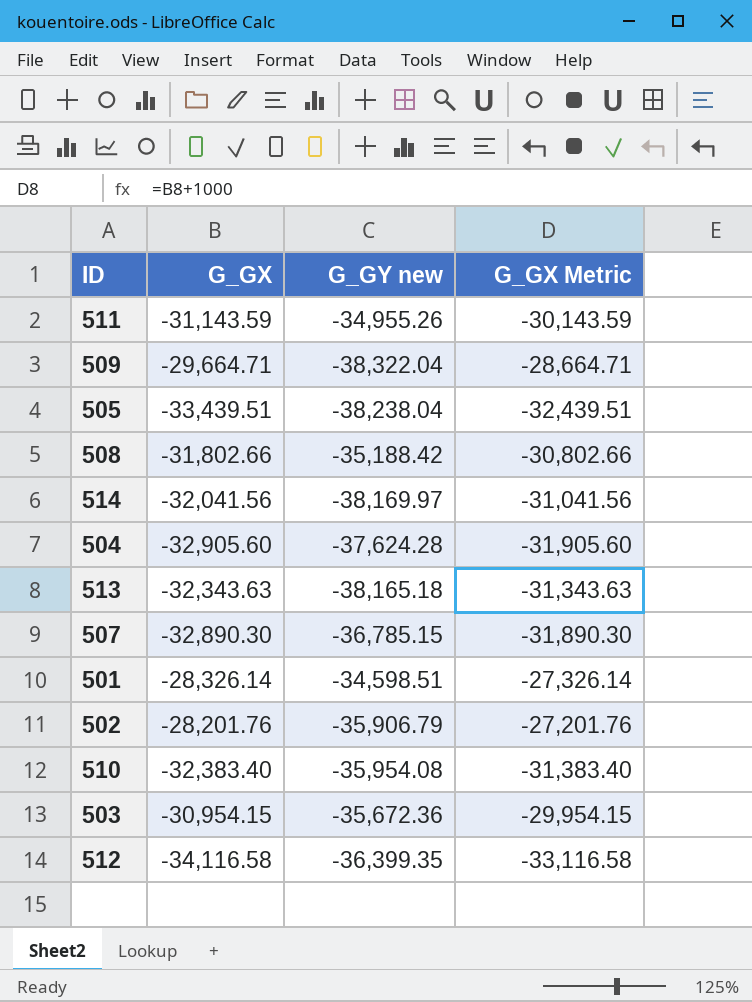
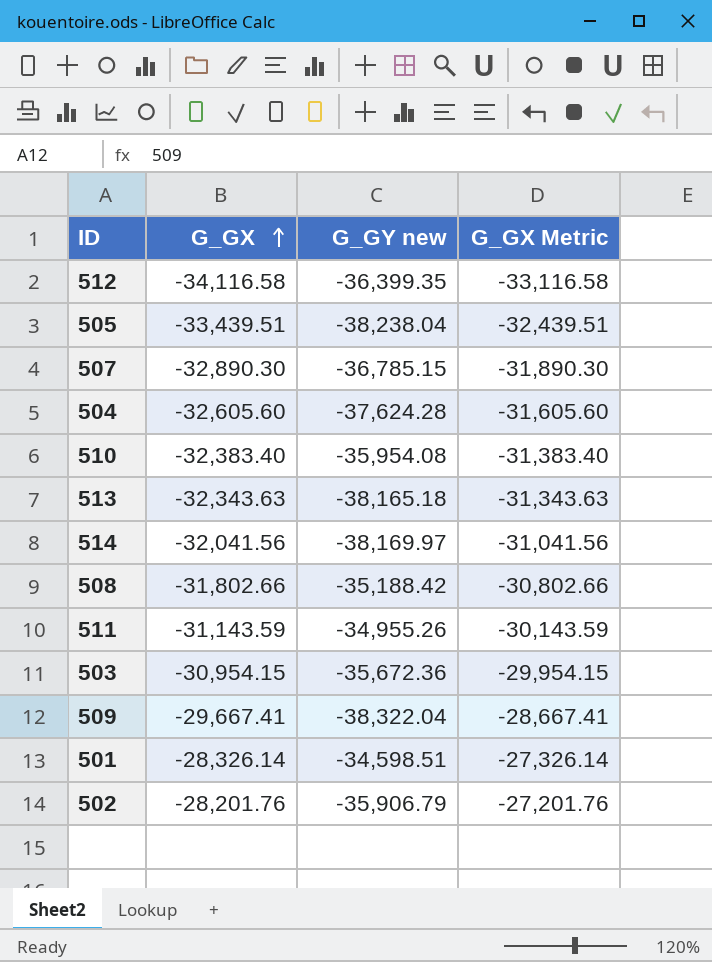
row order: none -> G_GX ascending
504 | G_GX: -32,905.60 -> -32,605.60
504 | G_GX Metric: -31,905.60 -> -31,605.60
509 | G_GX: -29,664.71 -> -29,667.41
509 | G_GX Metric: -28,664.71 -> -28,667.41

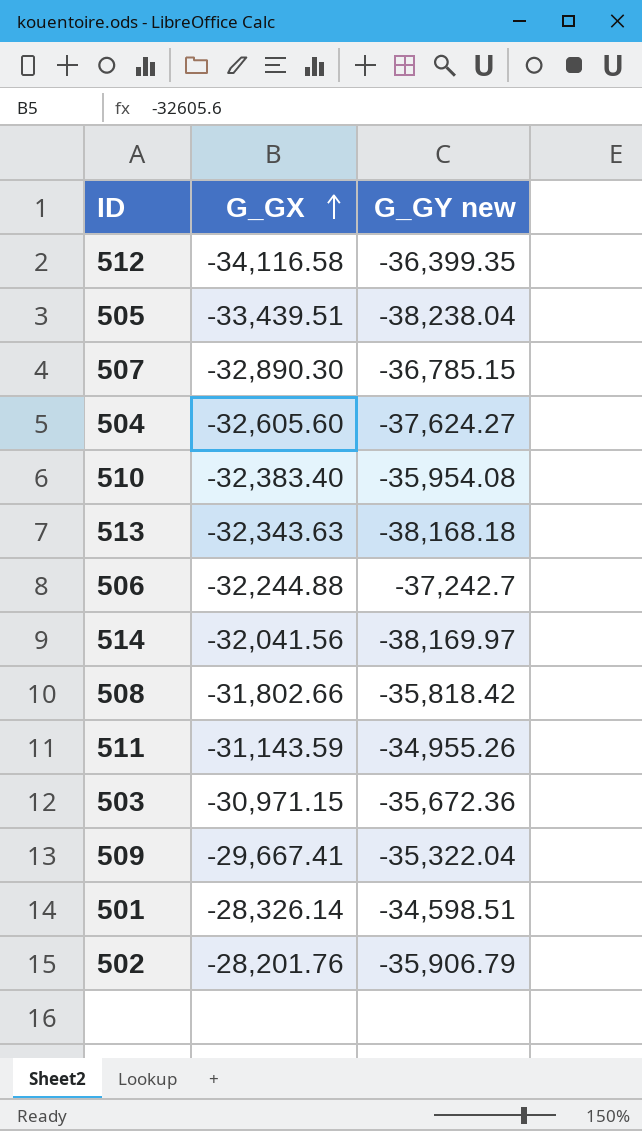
column G_GX Metric | formula: [G_GX] + 1000 -> none
504 | G_GY new: -37,624.28 -> -37,624.27
513 | G_GY new: -38,165.18 -> -38,168.18
row 506: none -> -32,244.88 | -37,242.7
508 | G_GY new: -35,188.42 -> -35,818.42
503 | G_GX: -30,954.15 -> -30,971.15
509 | G_GY new: -38,322.04 -> -35,322.04

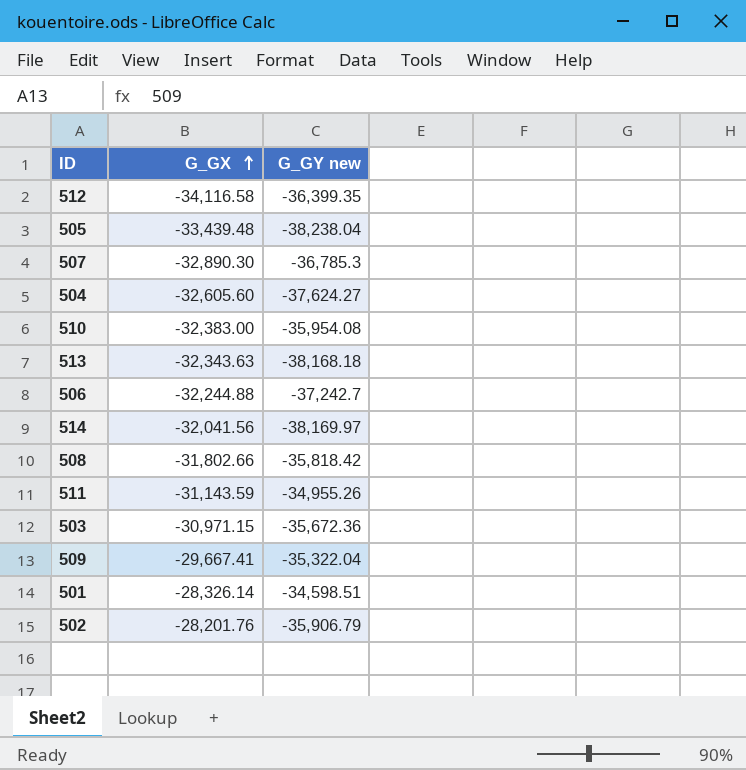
505 | G_GX: -33,439.51 -> -33,439.48
507 | G_GY new: -36,785.15 -> -36,785.3
510 | G_GX: -32,383.40 -> -32,383.00

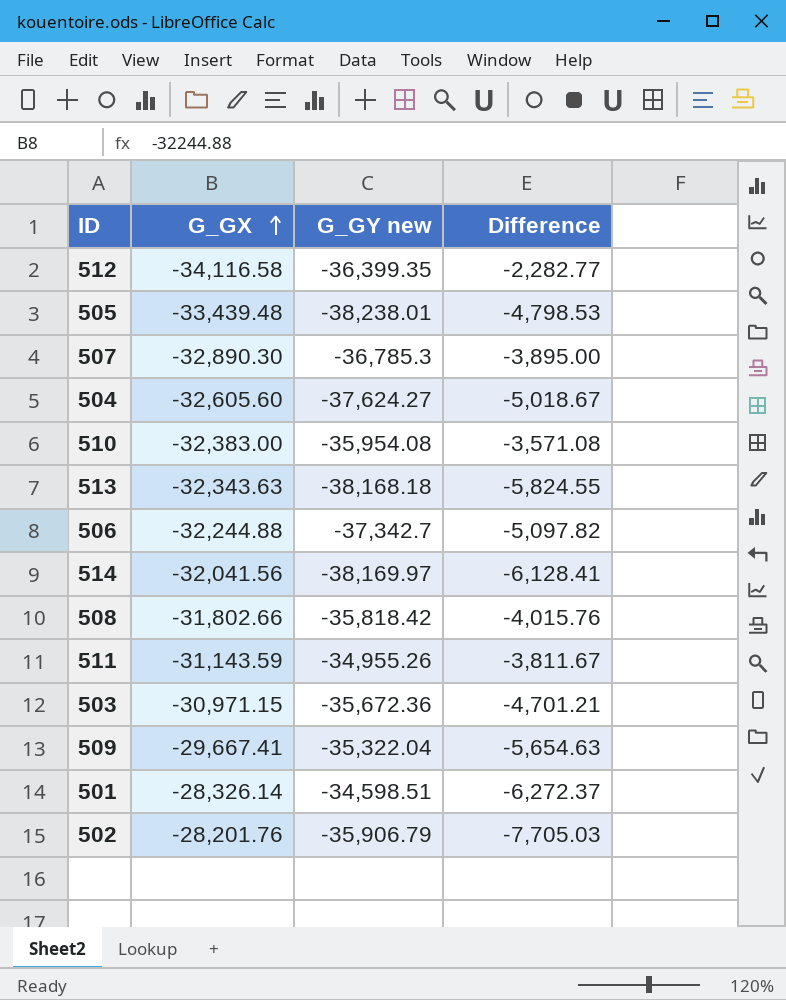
column Difference | formula: none -> [G_GY new] - [G_GX]
505 | G_GY new: -38,238.04 -> -38,238.01
506 | G_GY new: -37,242.7 -> -37,342.7

